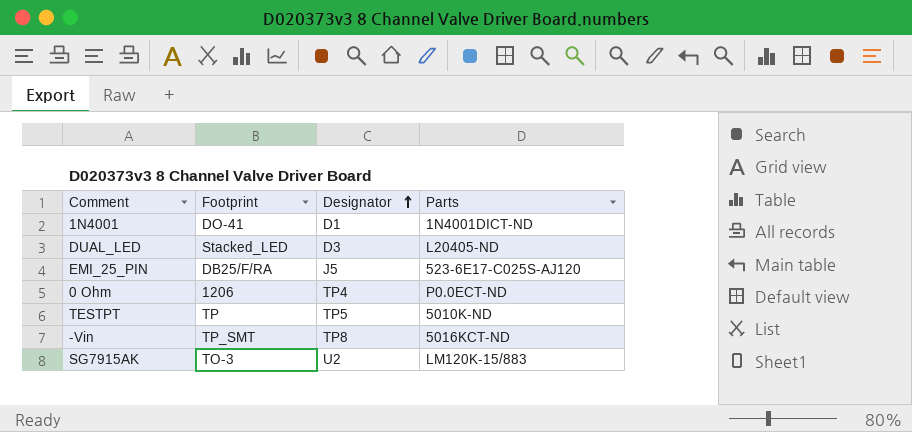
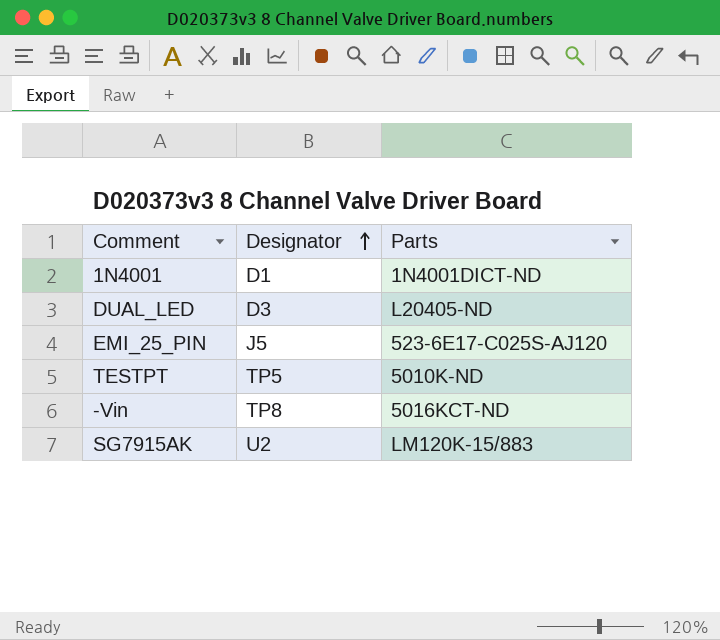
column Footprint | position: 2 -> none
row 0 Ohm: 1206 | TP4 | P0.0ECT-ND -> none

